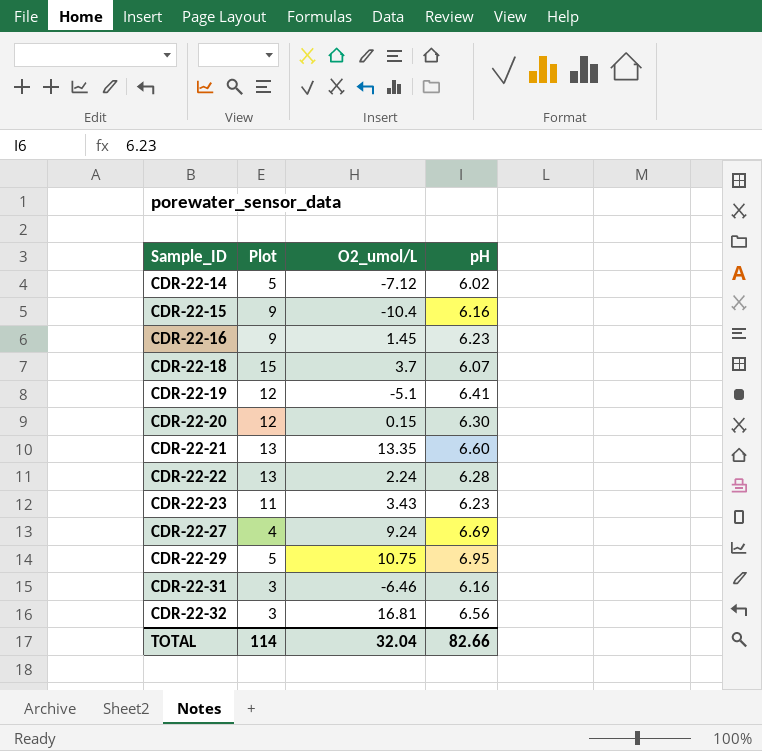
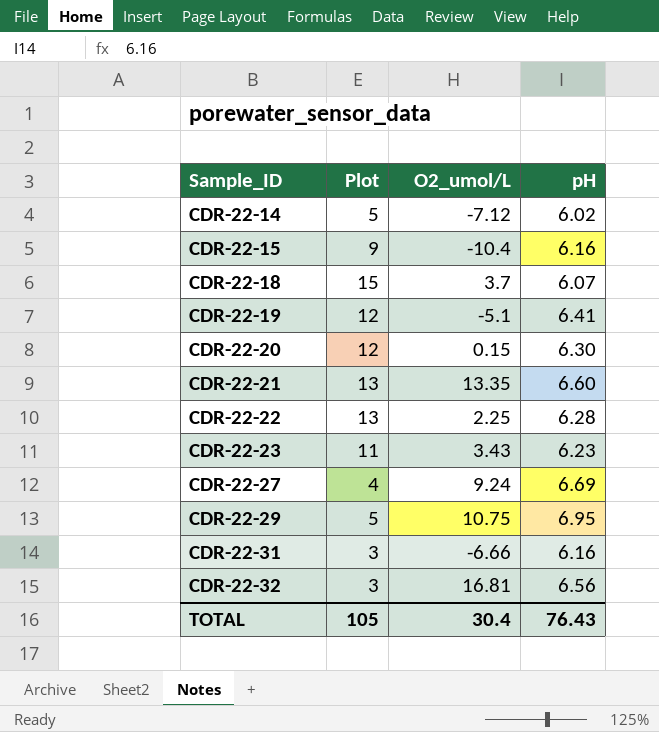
row CDR-22-16: 9 | 1.45 | 6.23 -> none
CDR-22-22 | O2_umol/L: 2.24 -> 2.25
CDR-22-31 | O2_umol/L: -6.46 -> -6.66
TOTAL | Plot: 114 -> 105
TOTAL | O2_umol/L: 32.04 -> 30.4
TOTAL | pH: 82.66 -> 76.43

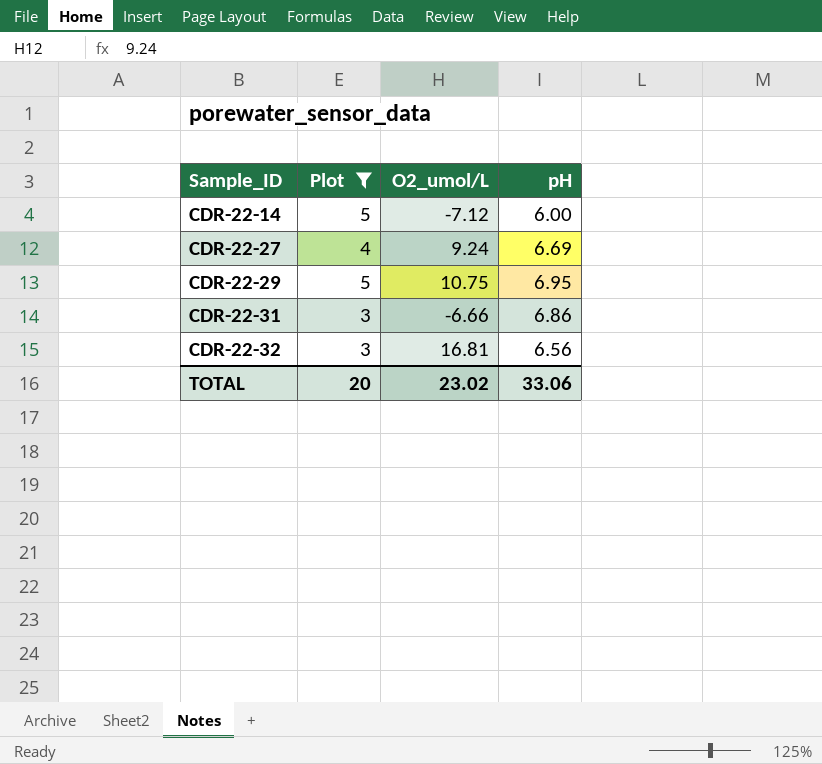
filter: none -> Plot <= 5
CDR-22-14 | pH: 6.02 -> 6.00
CDR-22-31 | pH: 6.16 -> 6.86
TOTAL | Plot: 105 -> 20
TOTAL | O2_umol/L: 30.4 -> 23.02
TOTAL | pH: 76.43 -> 33.06

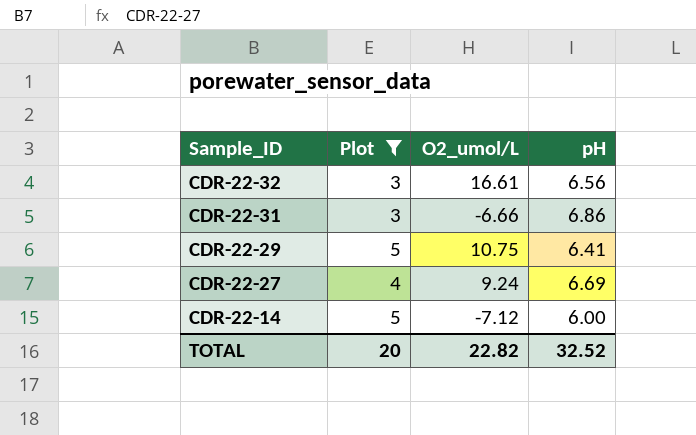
row order: Sample_ID ascending -> Sample_ID descending
CDR-22-32 | O2_umol/L: 16.81 -> 16.61
CDR-22-29 | pH: 6.95 -> 6.41
TOTAL | O2_umol/L: 23.02 -> 22.82
TOTAL | pH: 33.06 -> 32.52

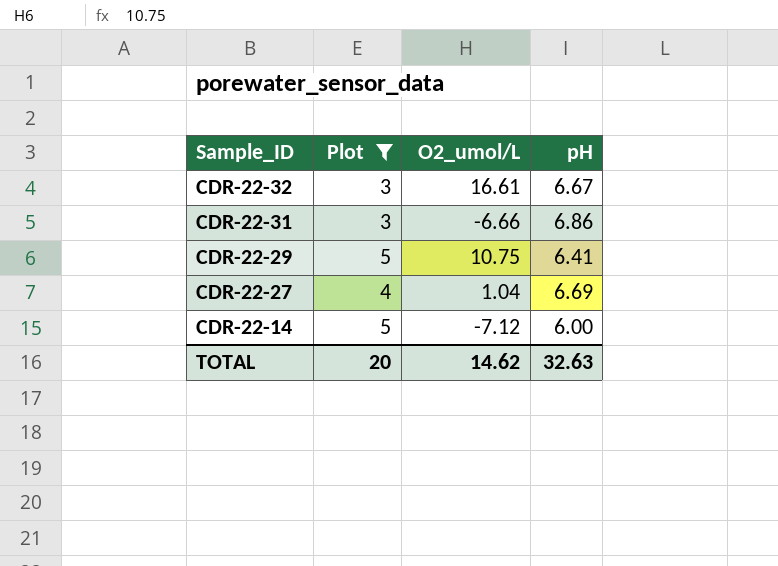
CDR-22-32 | pH: 6.56 -> 6.67
CDR-22-27 | O2_umol/L: 9.24 -> 1.04
TOTAL | O2_umol/L: 22.82 -> 14.62
TOTAL | pH: 32.52 -> 32.63

